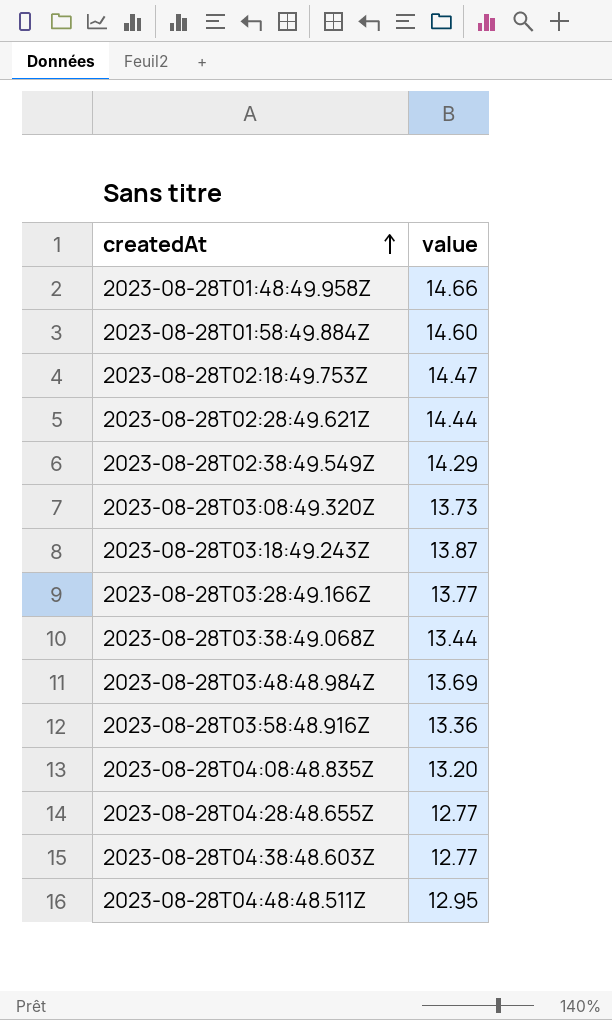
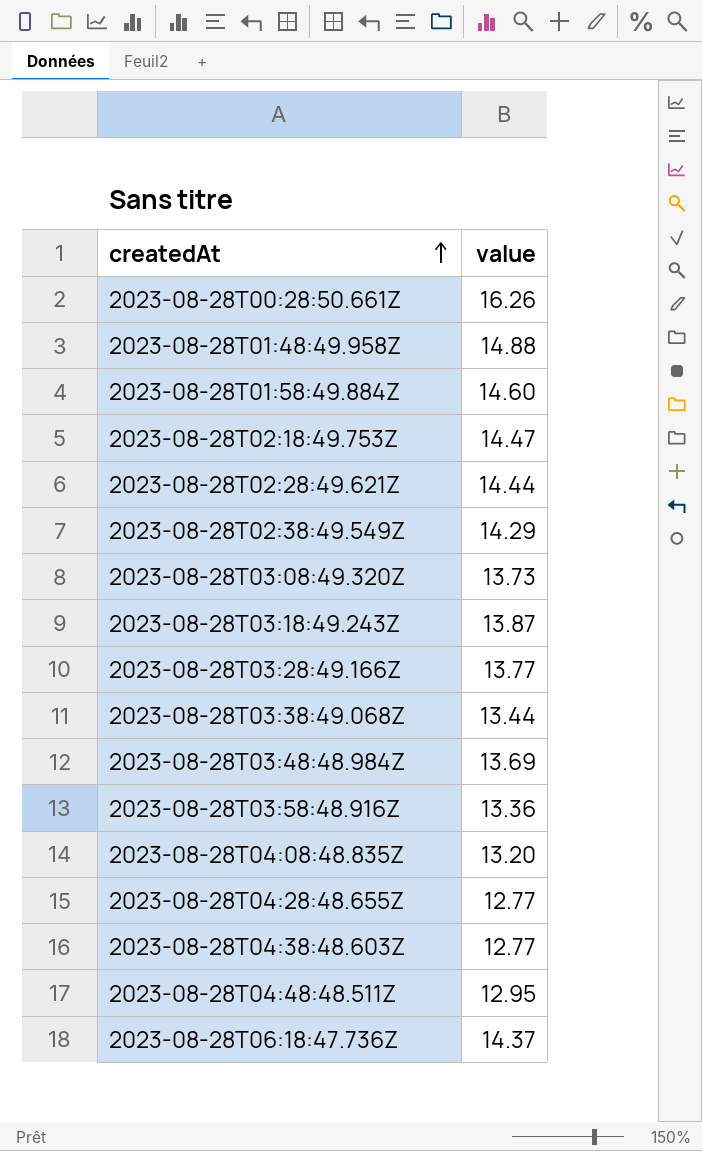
row 2023-08-28T00:28:50.661Z: none -> 16.26
2023-08-28T01:48:49.958Z | value: 14.66 -> 14.88
row 2023-08-28T06:18:47.736Z: none -> 14.37

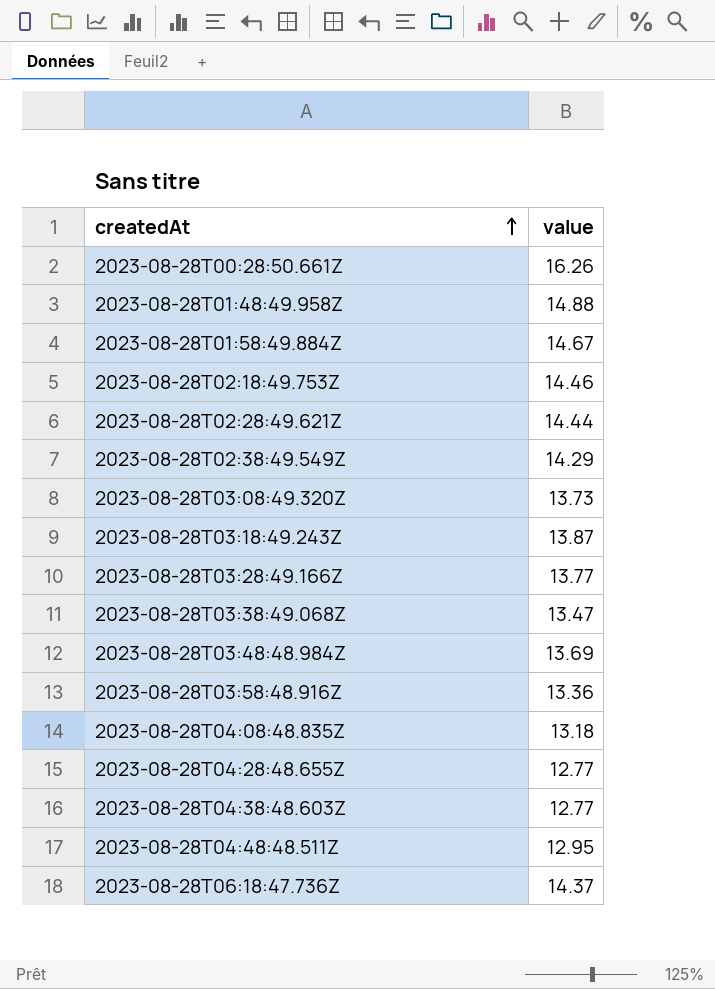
2023-08-28T01:58:49.884Z | value: 14.60 -> 14.67
2023-08-28T02:18:49.753Z | value: 14.47 -> 14.46
2023-08-28T03:38:49.068Z | value: 13.44 -> 13.47
2023-08-28T04:08:48.835Z | value: 13.20 -> 13.18

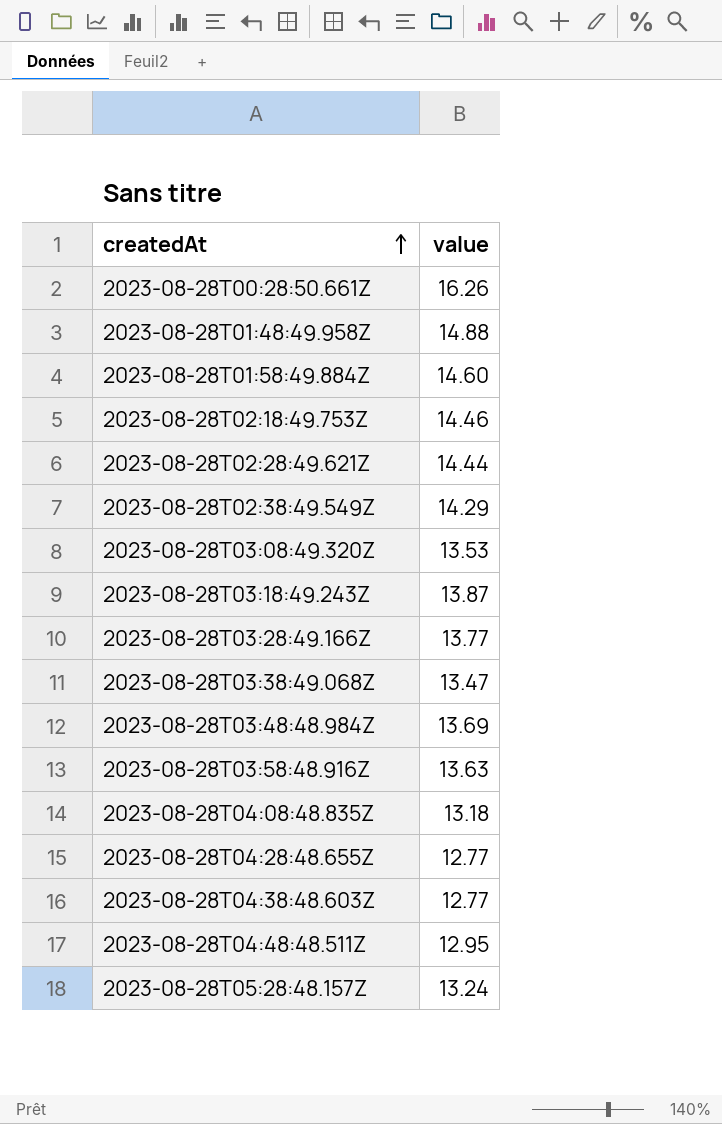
row 2023-08-28T06:18:47.736Z: 14.37 -> none
2023-08-28T01:58:49.884Z | value: 14.67 -> 14.60
2023-08-28T03:08:49.320Z | value: 13.73 -> 13.53
2023-08-28T03:58:48.916Z | value: 13.36 -> 13.63
row 2023-08-28T05:28:48.157Z: none -> 13.24

